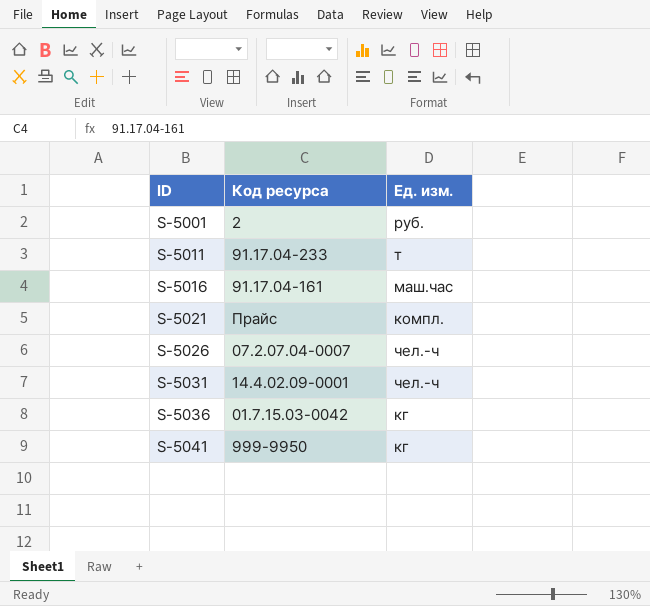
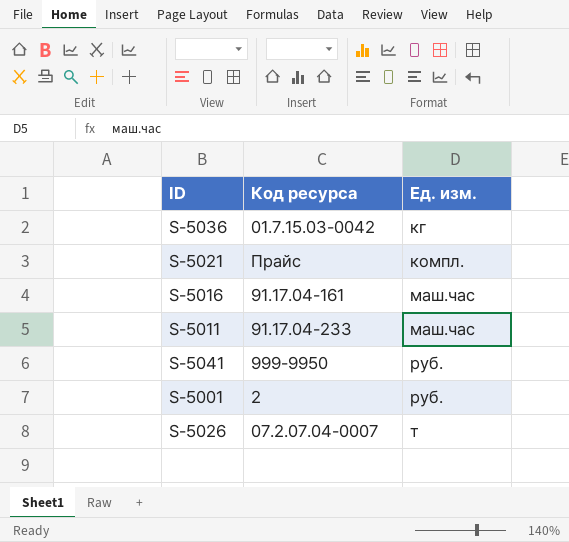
row order: ID ascending -> Ед. изм. ascending
row S-5031: 14.4.02.09-0001 | чел.-ч -> none
S-5011 | Ед. изм.: т -> маш.час
S-5041 | Ед. изм.: кг -> руб.
S-5026 | Ед. изм.: чел.-ч -> т

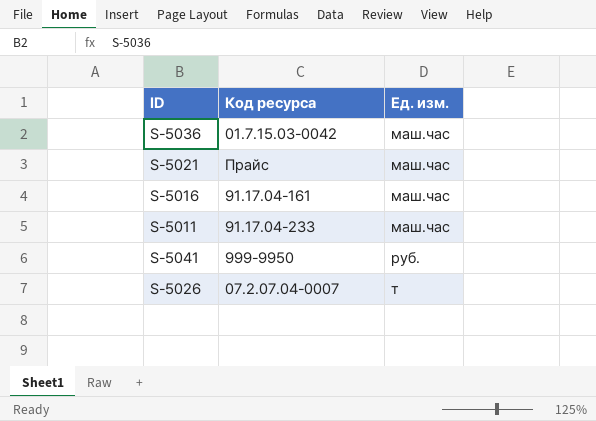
row S-5001: 2 | руб. -> none
S-5036 | Ед. изм.: кг -> маш.час
S-5021 | Ед. изм.: компл. -> маш.час

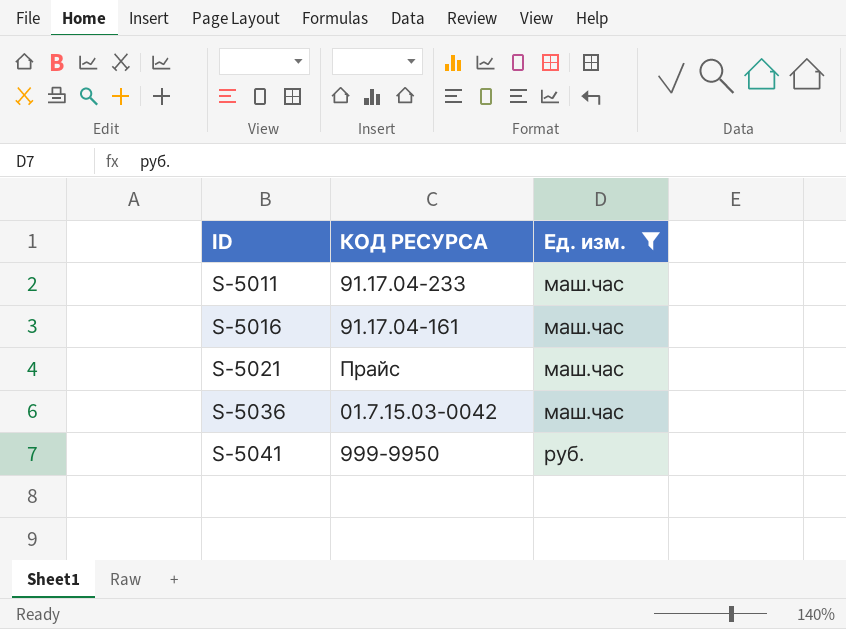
filter: none -> Ед. изм. != т
row order: Ед. изм. ascending -> ID ascending
column name: Код ресурса -> КОД РЕСУРСА

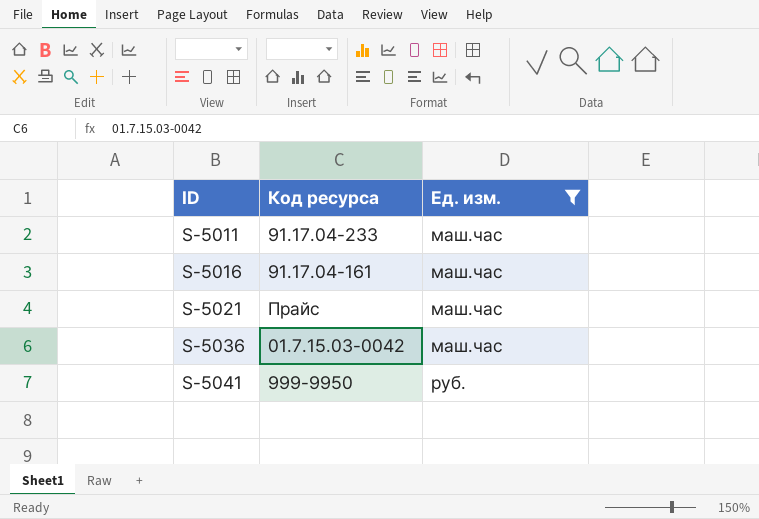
column name: КОД РЕСУРСА -> Код ресурса

